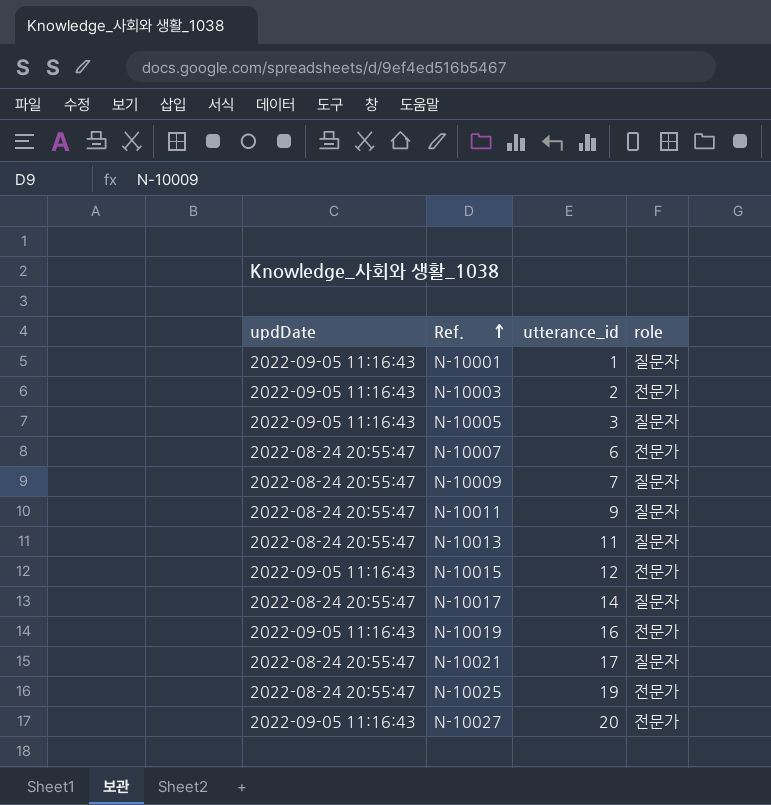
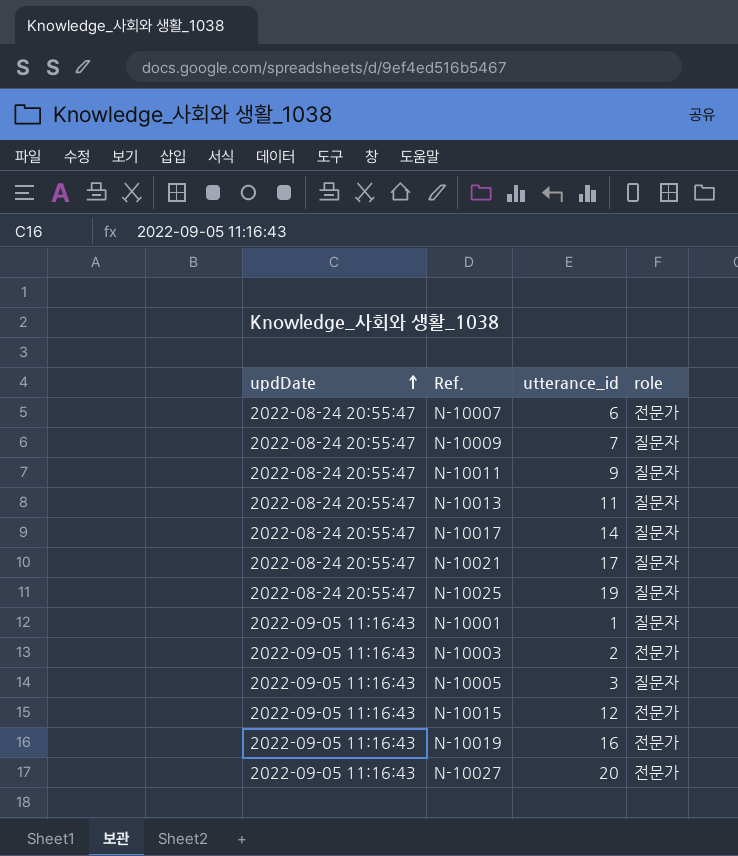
row order: Ref. ascending -> updDate ascending
N-10025 | role: 전문가 -> 질문자

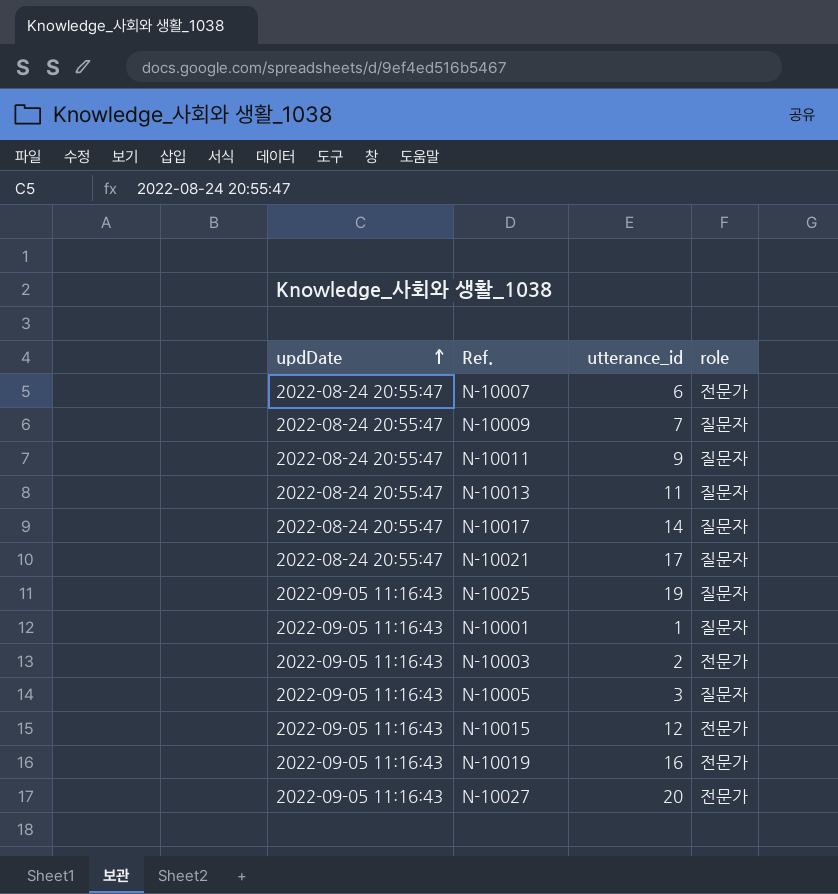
N-10025 | updDate: 2022-08-24 20:55:47 -> 2022-09-05 11:16:43

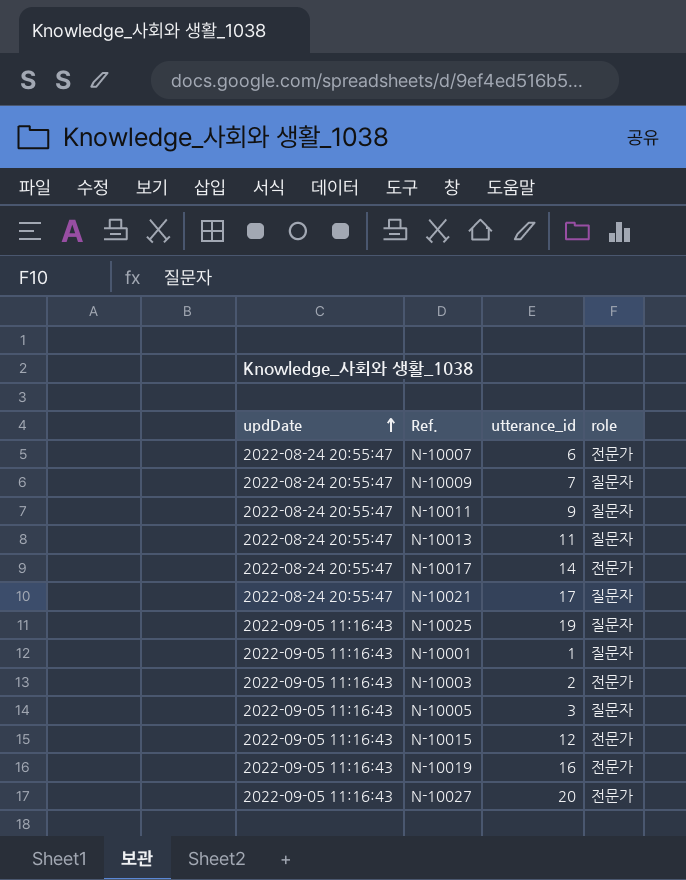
N-10017 | role: 질문자 -> 전문가

